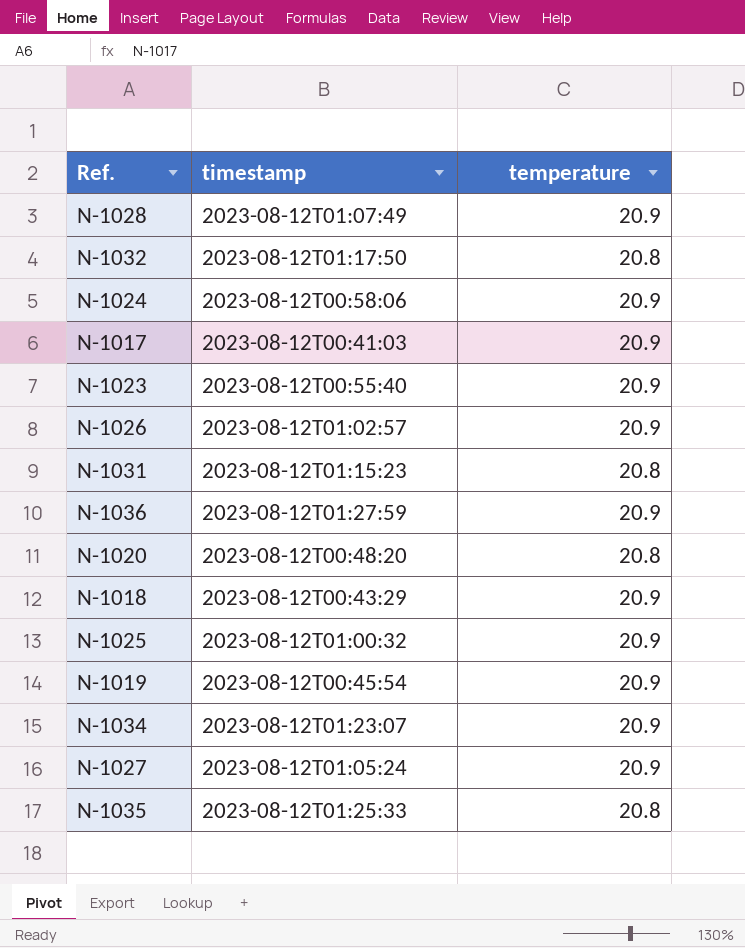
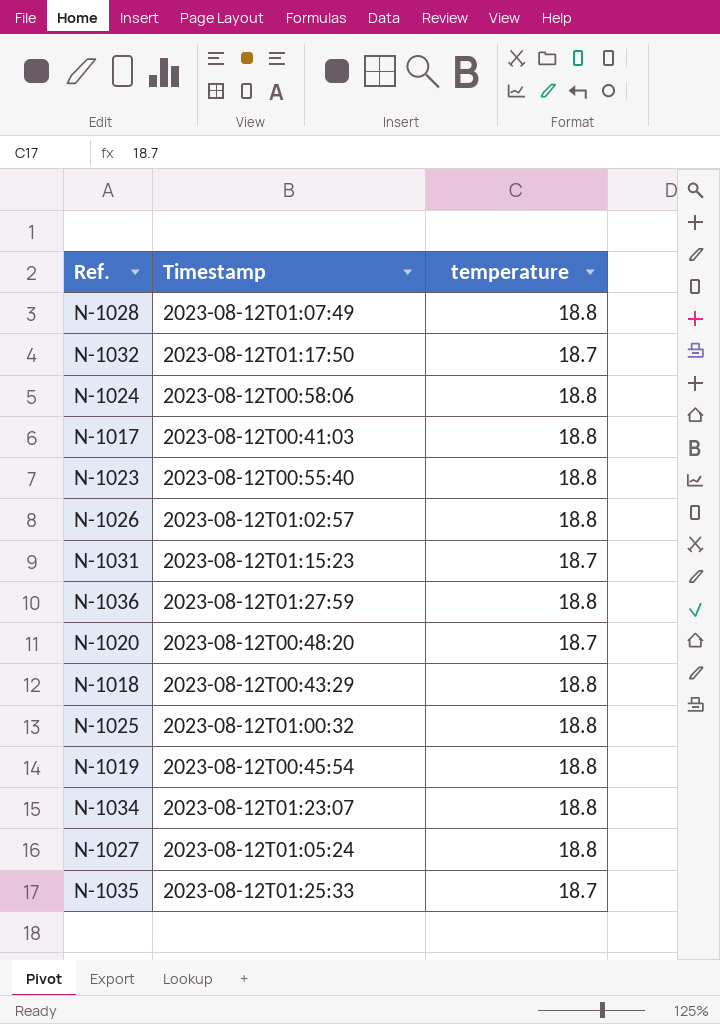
column name: timestamp -> Timestamp
N-1028 | temperature: 20.9 -> 18.8
N-1032 | temperature: 20.8 -> 18.7
N-1024 | temperature: 20.9 -> 18.8
N-1017 | temperature: 20.9 -> 18.8
N-1023 | temperature: 20.9 -> 18.8
N-1026 | temperature: 20.9 -> 18.8
N-1031 | temperature: 20.8 -> 18.7
N-1036 | temperature: 20.9 -> 18.8
N-1020 | temperature: 20.8 -> 18.7
N-1018 | temperature: 20.9 -> 18.8
N-1025 | temperature: 20.9 -> 18.8
N-1019 | temperature: 20.9 -> 18.8
N-1034 | temperature: 20.9 -> 18.8
N-1027 | temperature: 20.9 -> 18.8
N-1035 | temperature: 20.8 -> 18.7

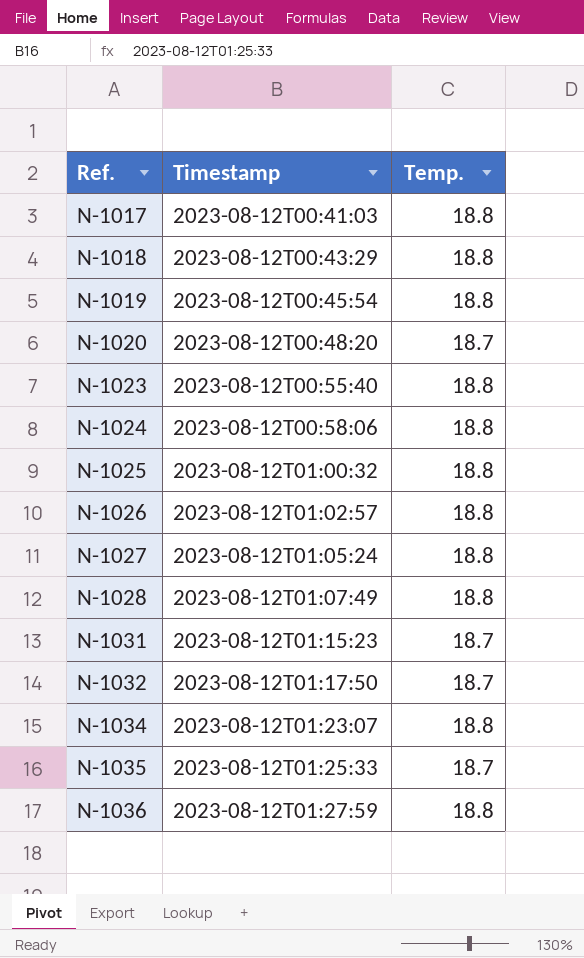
row order: none -> Ref. ascending
column name: temperature -> Temp.

